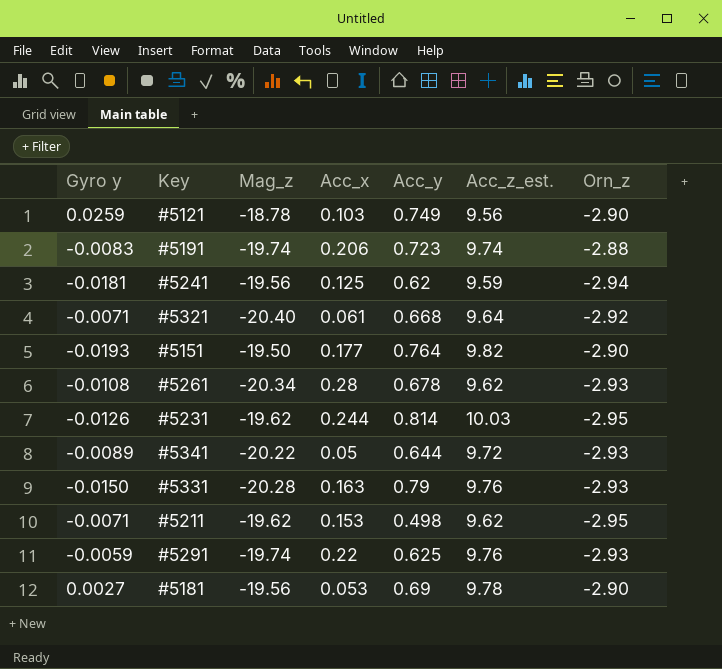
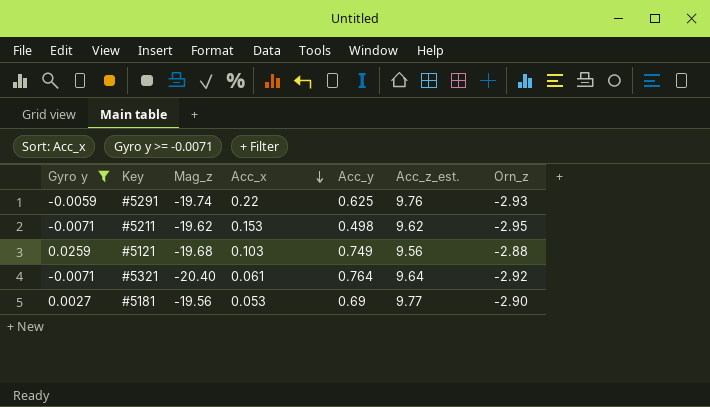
filter: none -> Gyro y >= -0.0071
row order: none -> Acc_x descending
#5121 | Mag_z: -18.78 -> -19.68
#5121 | Orn_z: -2.90 -> -2.88
#5321 | Acc_y: 0.668 -> 0.764
#5181 | Acc_z_est.: 9.78 -> 9.77

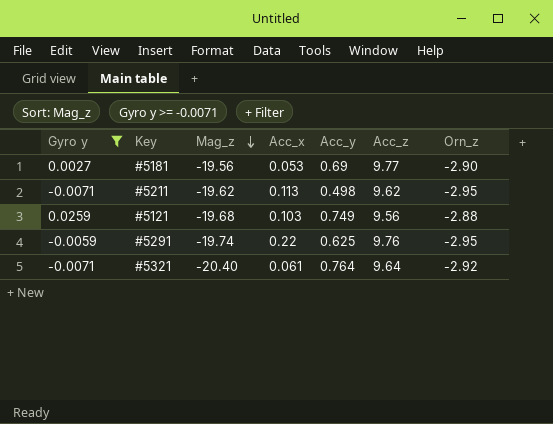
row order: Acc_x descending -> Mag_z descending
column name: Acc_z_est. -> Acc_z
#5211 | Acc_x: 0.153 -> 0.113
#5291 | Orn_z: -2.93 -> -2.95

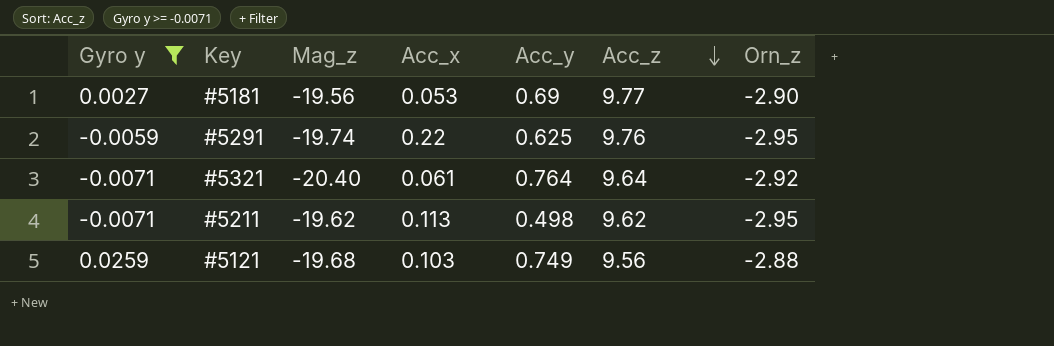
row order: Mag_z descending -> Acc_z descending

